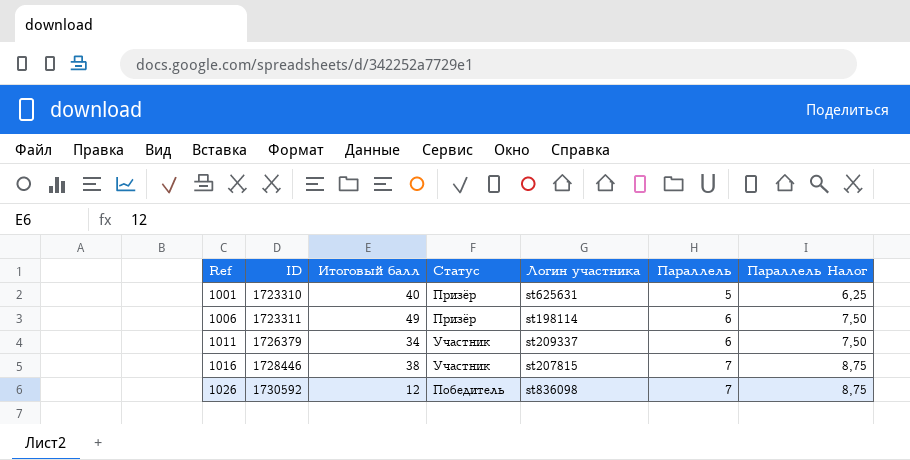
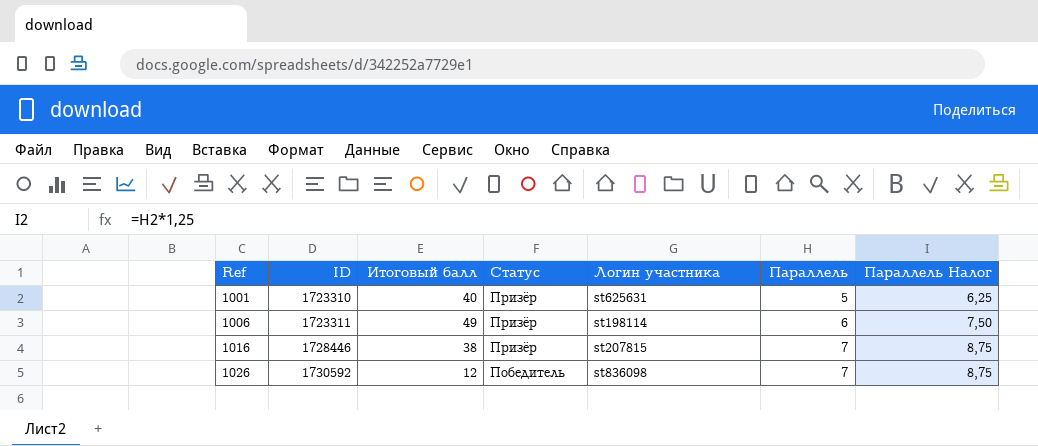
row 1011: 1726379 | 34 | Участник | st209337 | 6 | 7,50 -> none
1016 | Статус: Участник -> Призёр

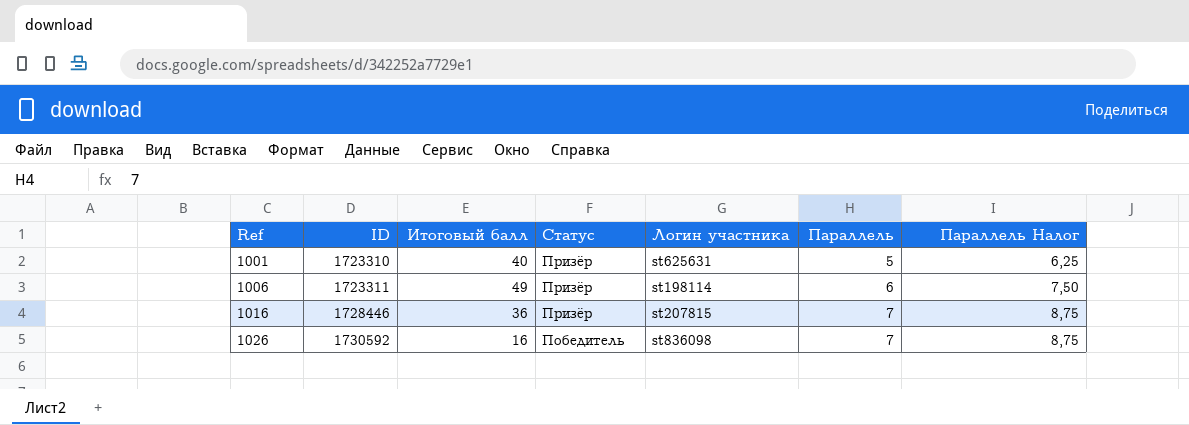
1016 | Итоговый балл: 38 -> 36
1026 | Итоговый балл: 12 -> 16

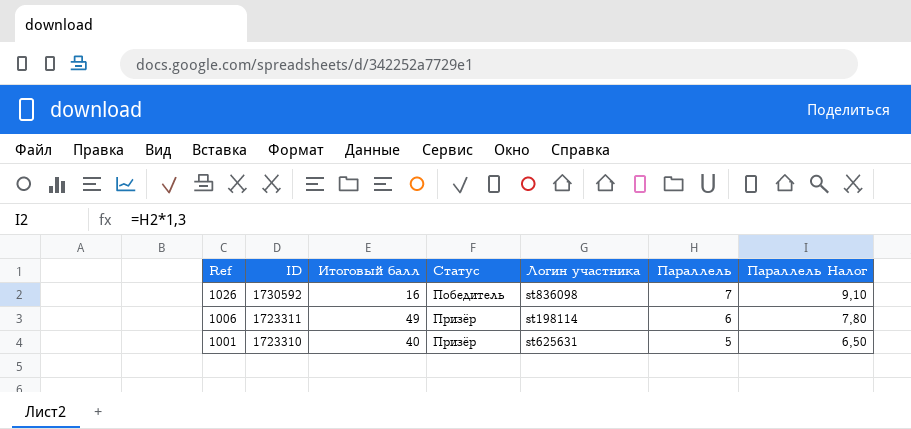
row order: Ref ascending -> Ref descending
column Параллель Налог | formula: [Параллель] * 1,25 -> [Параллель] * 1,3
row 1016: 1728446 | 36 | Призёр | st207815 | 7 | 8,75 -> none

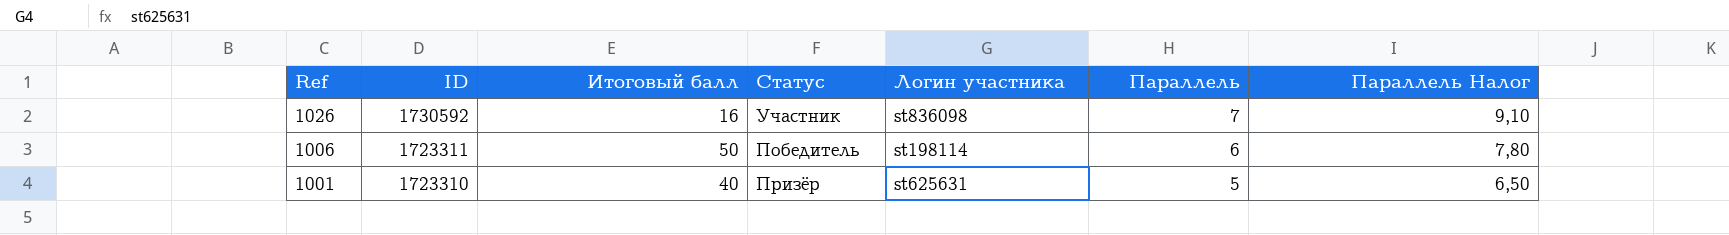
1026 | Статус: Победитель -> Участник
1006 | Итоговый балл: 49 -> 50
1006 | Статус: Призёр -> Победитель

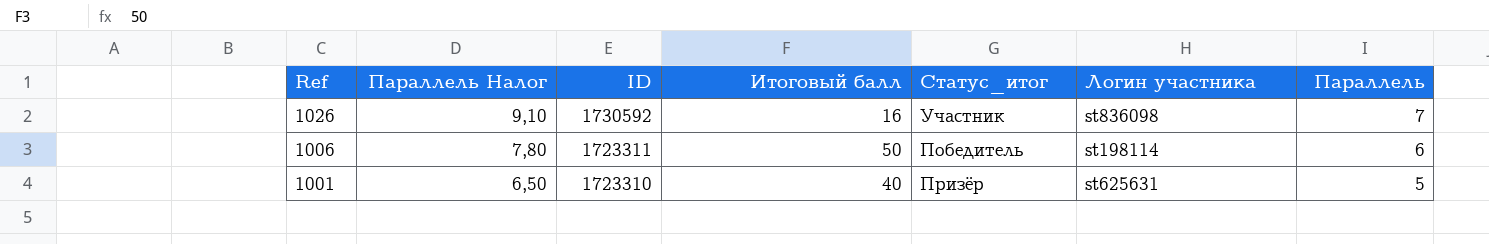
column Параллель Налог | position: 7 -> 2
column name: Статус -> Статус_итог

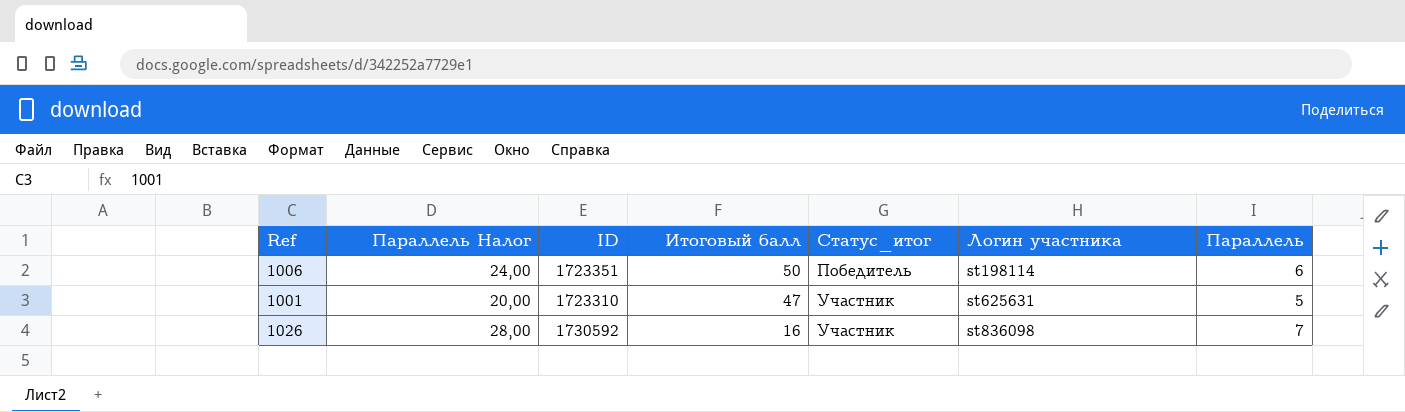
row order: Ref descending -> Итоговый балл descending
column Параллель Налог | formula: [Параллель] * 1,3 -> [Параллель] * 4
1006 | ID: 1723311 -> 1723351
1001 | Итоговый балл: 40 -> 47
1001 | Статус_итог: Призёр -> Участник

